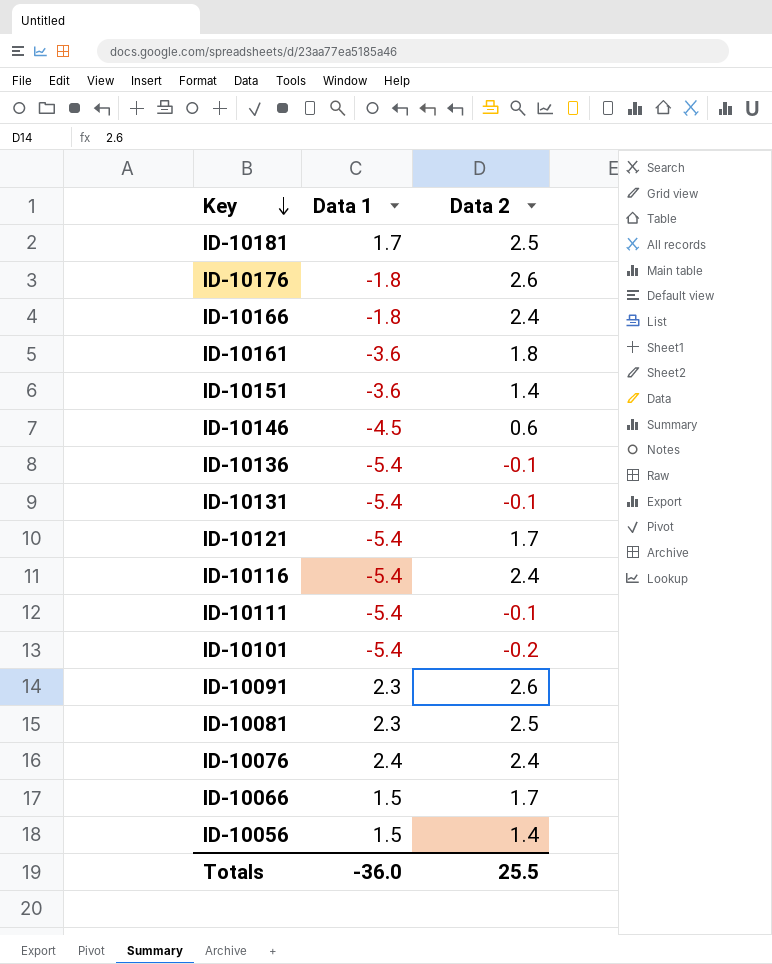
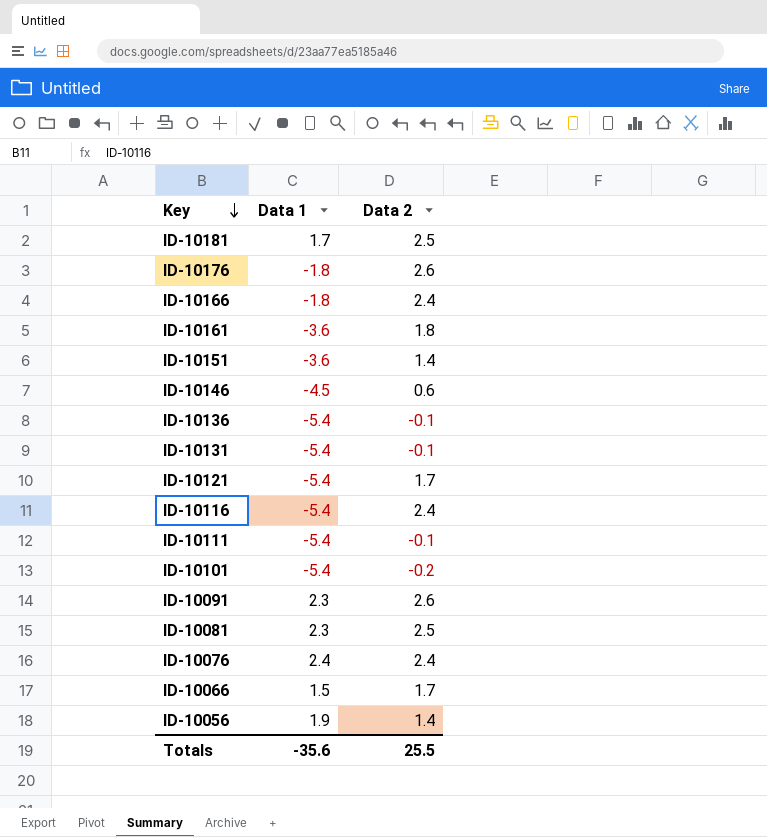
ID-10056 | Data 1: 1.5 -> 1.9
Totals | Data 1: -36.0 -> -35.6

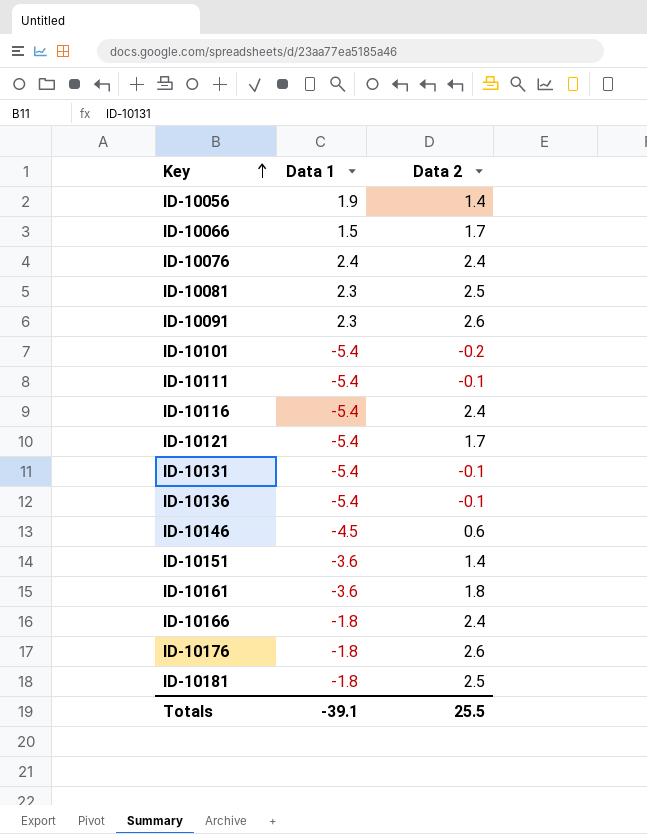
row order: Key descending -> Key ascending
ID-10181 | Data 1: 1.7 -> -1.8
Totals | Data 1: -35.6 -> -39.1

